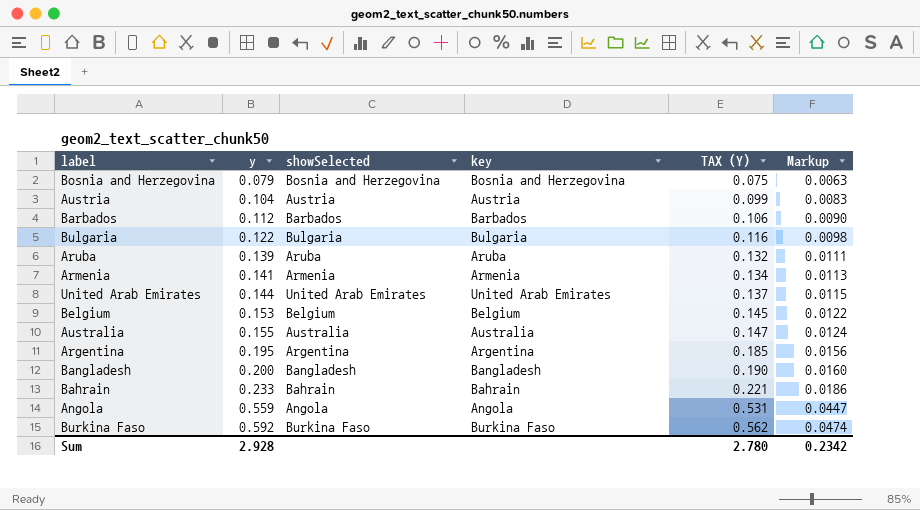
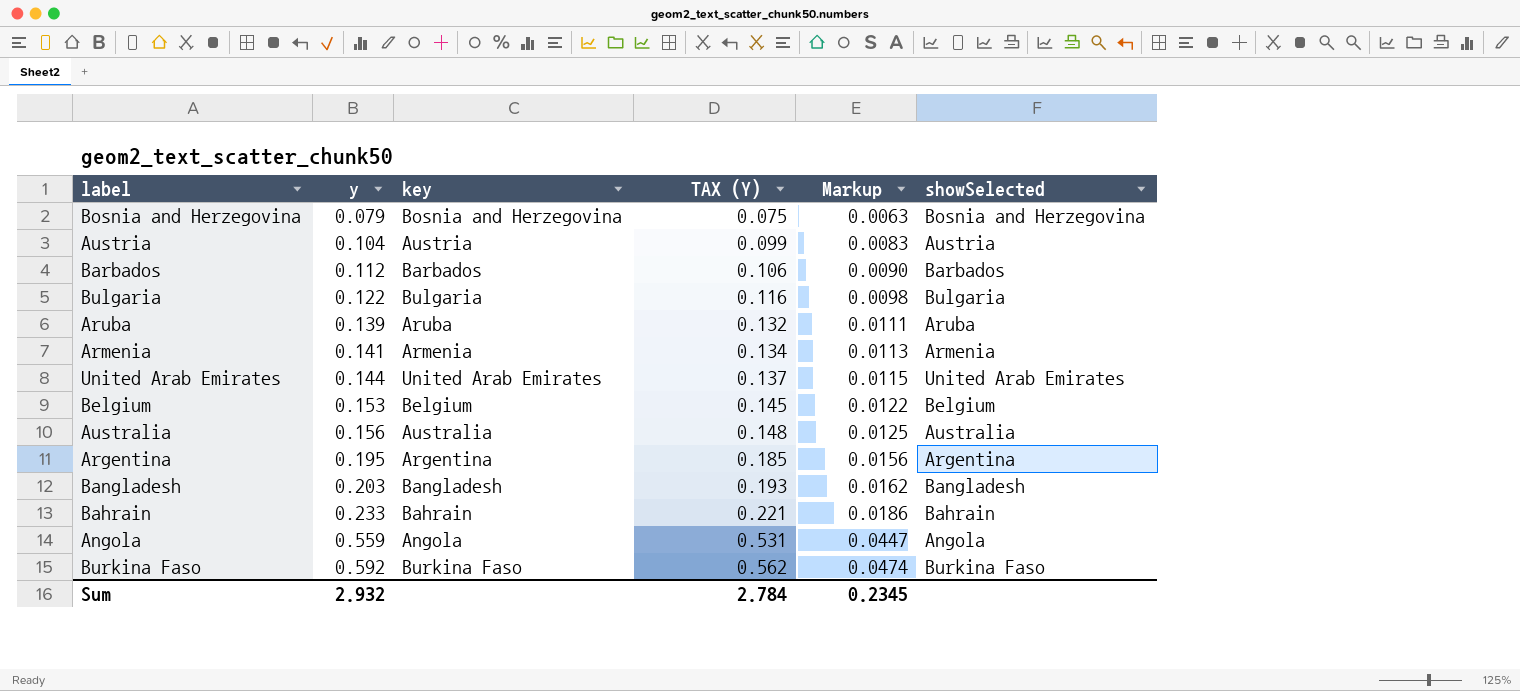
column showSelected | position: 3 -> 6
Australia | y: 0.155 -> 0.156
Australia | TAX (Y): 0.147 -> 0.148
Australia | Markup: 0.0124 -> 0.0125
Bangladesh | y: 0.200 -> 0.203
Bangladesh | TAX (Y): 0.190 -> 0.193
Bangladesh | Markup: 0.0160 -> 0.0162
Sum | y: 2.928 -> 2.932
Sum | TAX (Y): 2.780 -> 2.784
Sum | Markup: 0.2342 -> 0.2345

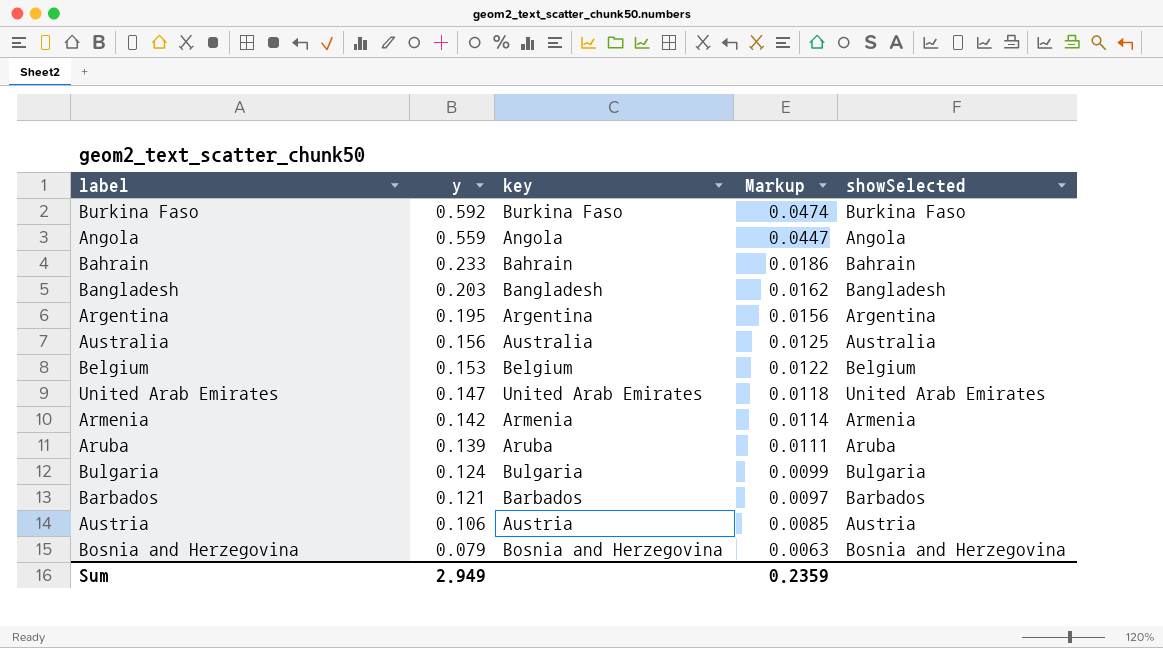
row order: y ascending -> y descending
column TAX (Y) | formula: [y] * 0.95 -> none
United Arab Emirates | y: 0.144 -> 0.147
United Arab Emirates | Markup: 0.0115 -> 0.0118
Armenia | y: 0.141 -> 0.142
Armenia | Markup: 0.0113 -> 0.0114
Bulgaria | y: 0.122 -> 0.124
Bulgaria | Markup: 0.0098 -> 0.0099
Barbados | y: 0.112 -> 0.121
Barbados | Markup: 0.0090 -> 0.0097
Austria | y: 0.104 -> 0.106
Austria | Markup: 0.0083 -> 0.0085
Sum | y: 2.932 -> 2.949
Sum | Markup: 0.2345 -> 0.2359

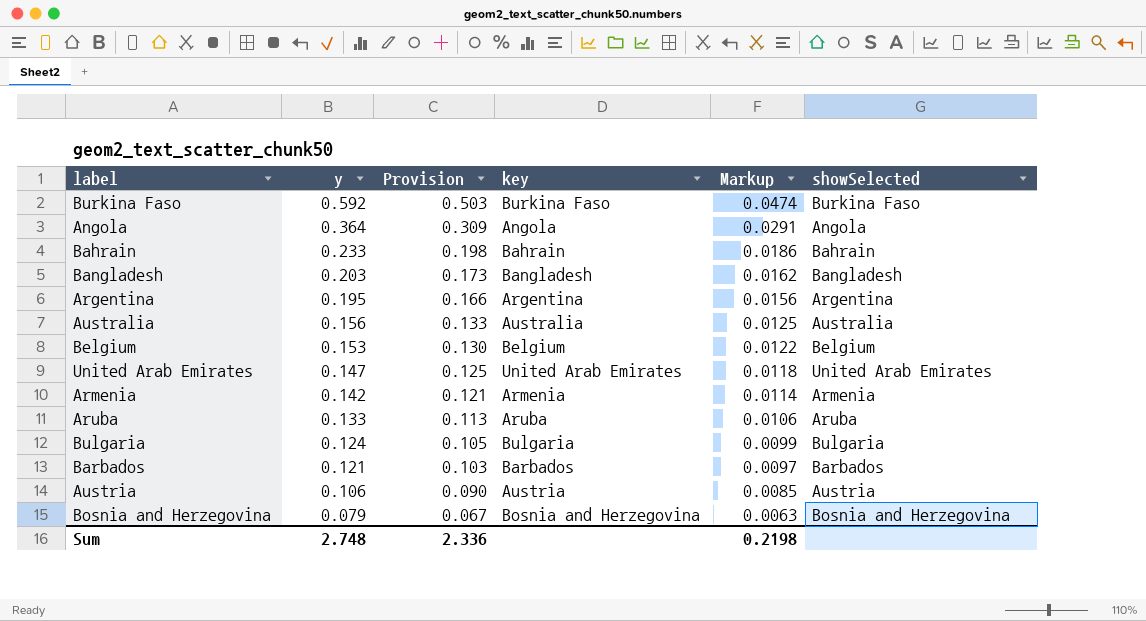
column Provision | formula: none -> [y] * 0.85
Angola | y: 0.559 -> 0.364
Angola | Markup: 0.0447 -> 0.0291
Aruba | y: 0.139 -> 0.133
Aruba | Markup: 0.0111 -> 0.0106
Sum | y: 2.949 -> 2.748
Sum | Markup: 0.2359 -> 0.2198

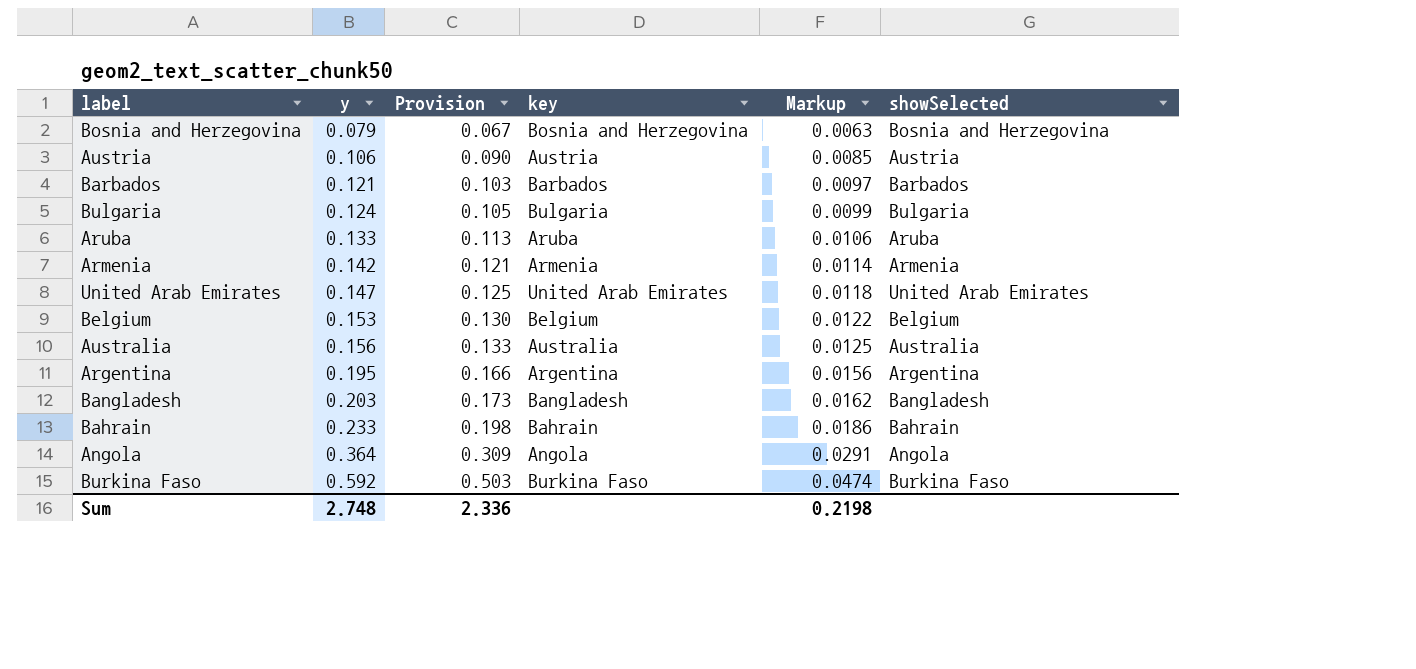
row order: y descending -> y ascending

